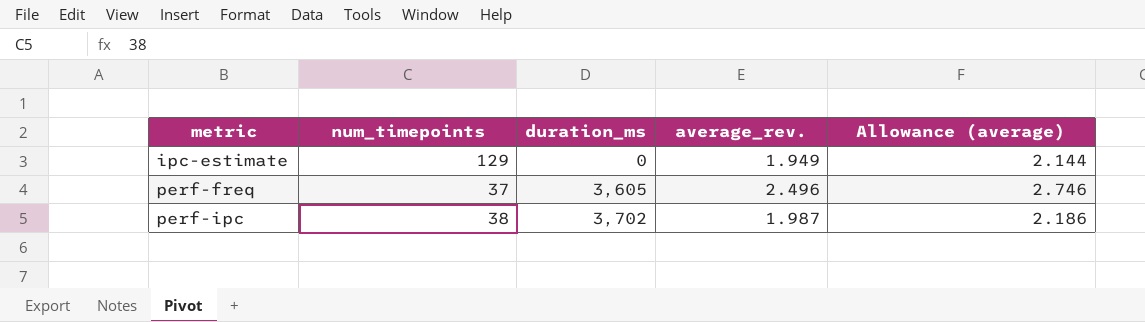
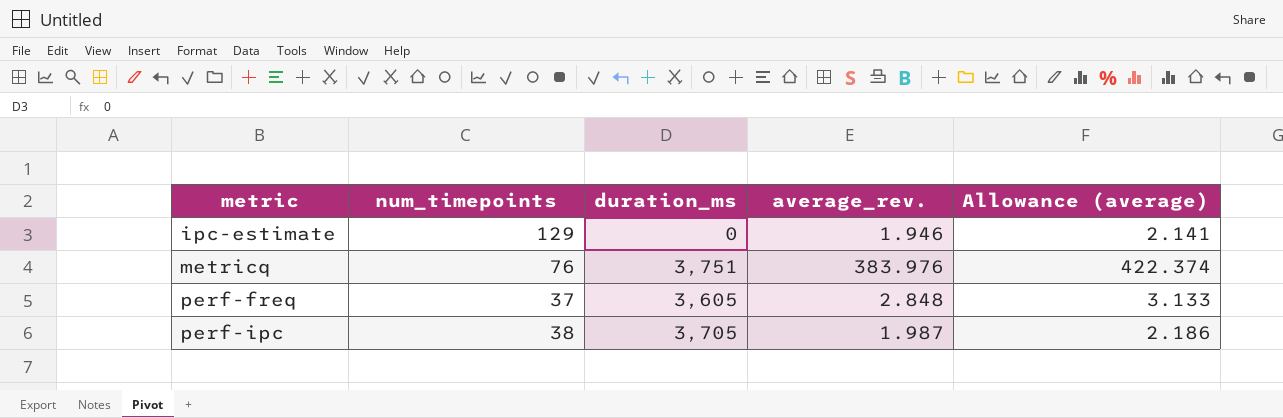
ipc-estimate | average_rev.: 1.949 -> 1.946
ipc-estimate | Allowance (average): 2.144 -> 2.141
row metricq: none -> 76 | 3,751 | 383.976 | 422.374
perf-freq | average_rev.: 2.496 -> 2.848
perf-freq | Allowance (average): 2.746 -> 3.133
perf-ipc | duration_ms: 3,702 -> 3,705

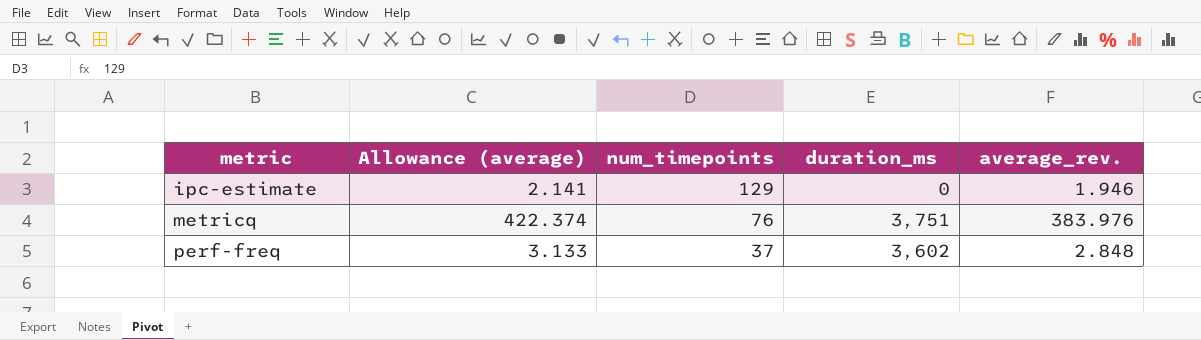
column Allowance (average) | position: 5 -> 2
row perf-ipc: 38 | 3,705 | 1.987 | 2.186 -> none
perf-freq | duration_ms: 3,605 -> 3,602

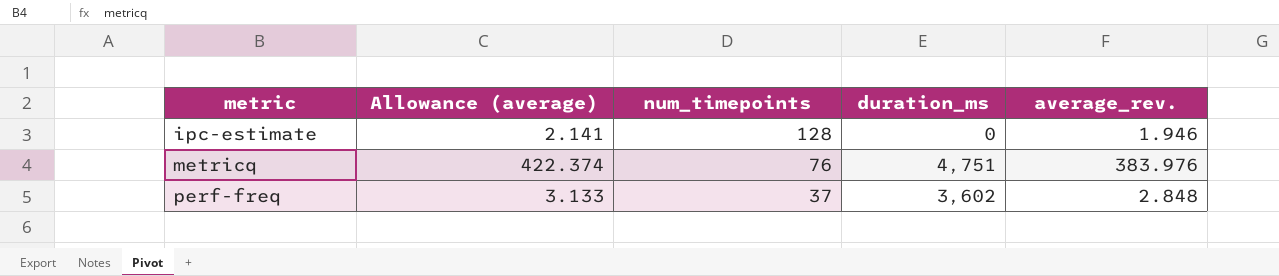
ipc-estimate | num_timepoints: 129 -> 128
metricq | duration_ms: 3,751 -> 4,751

